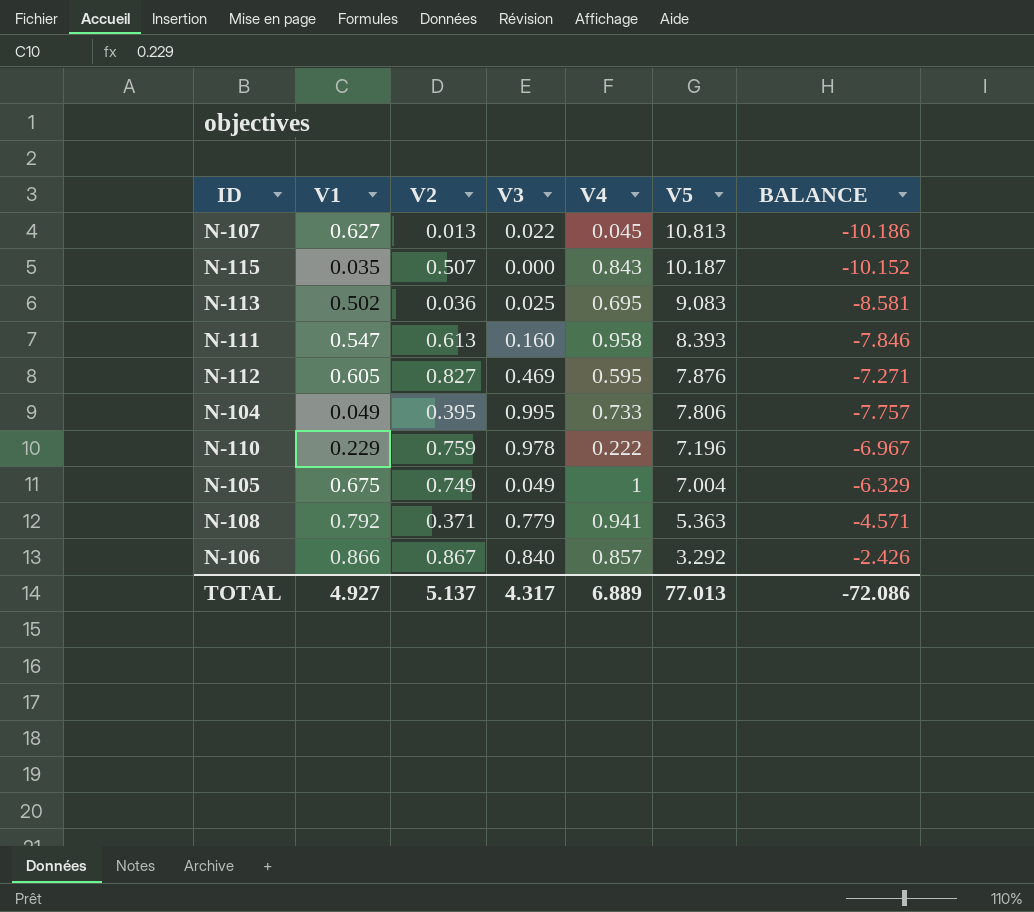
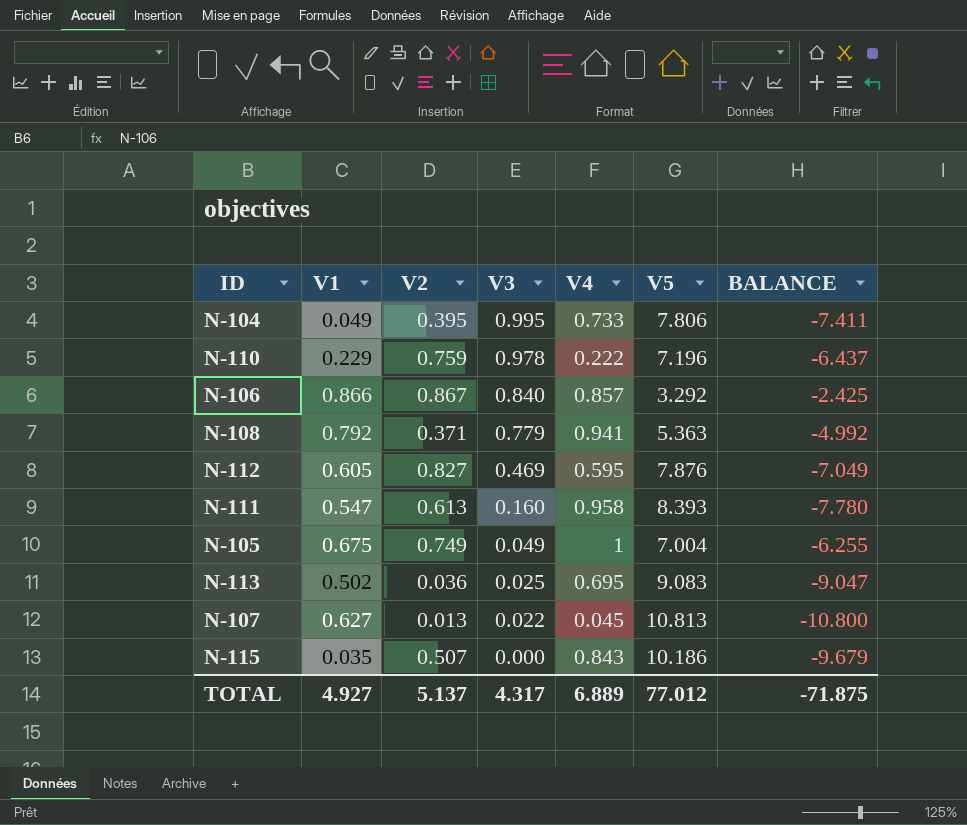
row order: V5 descending -> V3 descending
column BALANCE | formula: [V1] - [V5] -> [V2] - [V5]
N-115 | V5: 10.187 -> 10.186
TOTAL | V5: 77.013 -> 77.012
TOTAL | BALANCE: -72.086 -> -71.875

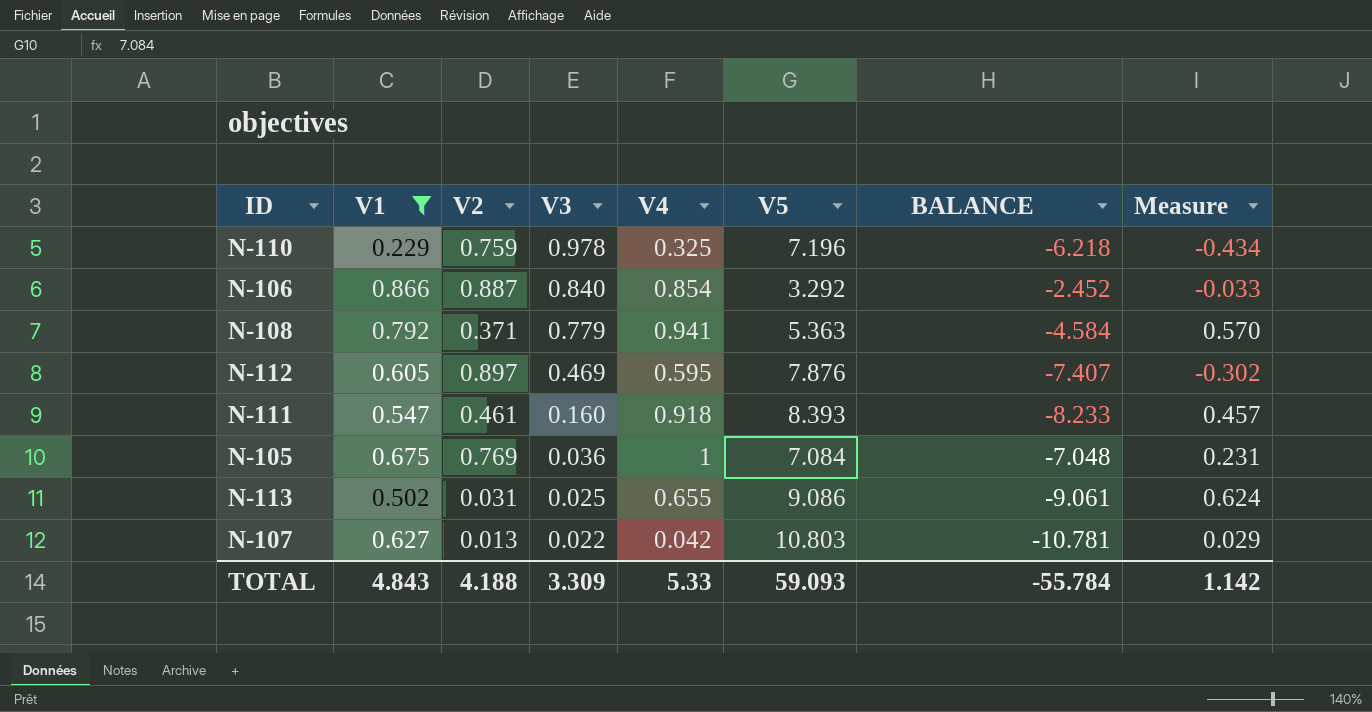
filter: none -> V1 >= 0.229
column BALANCE | formula: [V2] - [V5] -> [V3] - [V5]
column Measure | formula: none -> [V4] - [V2]
N-110 | V4: 0.222 -> 0.325
N-106 | V2: 0.867 -> 0.887
N-106 | V4: 0.857 -> 0.854
N-112 | V2: 0.827 -> 0.897
N-111 | V2: 0.613 -> 0.461
N-111 | V4: 0.958 -> 0.918
N-105 | V2: 0.749 -> 0.769
N-105 | V3: 0.049 -> 0.036
N-105 | V5: 7.004 -> 7.084
N-113 | V2: 0.036 -> 0.031
N-113 | V4: 0.695 -> 0.655
N-113 | V5: 9.083 -> 9.086
N-107 | V4: 0.045 -> 0.042
N-107 | V5: 10.813 -> 10.803
TOTAL | V1: 4.927 -> 4.843
TOTAL | V2: 5.137 -> 4.188
TOTAL | V3: 4.317 -> 3.309
TOTAL | V4: 6.889 -> 5.33
TOTAL | V5: 77.012 -> 59.093
TOTAL | BALANCE: -71.875 -> -55.784

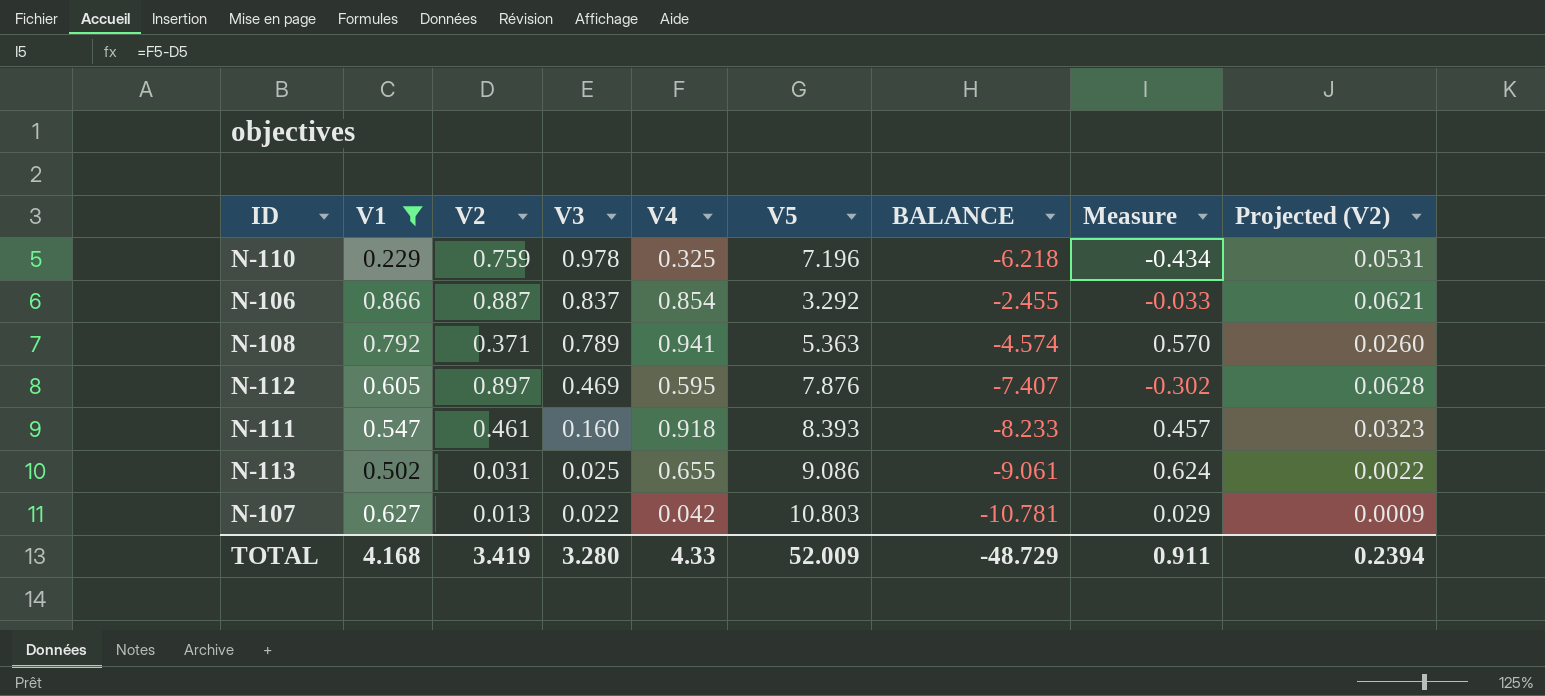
column Projected (V2) | formula: none -> [V2] * 0.07
row N-105: 0.675 | 0.769 | 0.036 | 1 | 7.084 | -7.048 | 0.231 -> none
N-106 | V3: 0.840 -> 0.837
N-106 | BALANCE: -2.452 -> -2.455
N-108 | V3: 0.779 -> 0.789
N-108 | BALANCE: -4.584 -> -4.574
TOTAL | V1: 4.843 -> 4.168
TOTAL | V2: 4.188 -> 3.419
TOTAL | V3: 3.309 -> 3.280
TOTAL | V4: 5.33 -> 4.33
TOTAL | V5: 59.093 -> 52.009
TOTAL | BALANCE: -55.784 -> -48.729
TOTAL | Measure: 1.142 -> 0.911

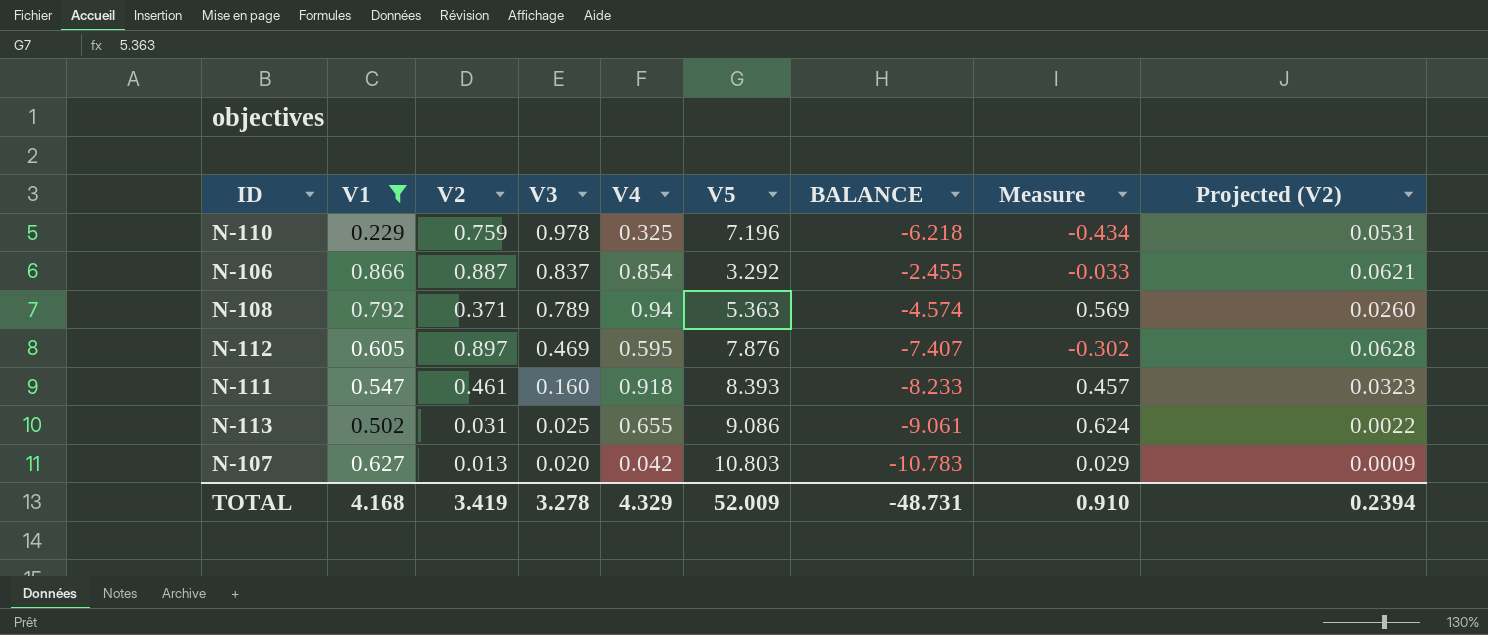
N-108 | V4: 0.941 -> 0.94
N-108 | Measure: 0.570 -> 0.569
N-107 | V3: 0.022 -> 0.020
N-107 | BALANCE: -10.781 -> -10.783
TOTAL | V3: 3.280 -> 3.278
TOTAL | V4: 4.33 -> 4.329
TOTAL | BALANCE: -48.729 -> -48.731
TOTAL | Measure: 0.911 -> 0.910

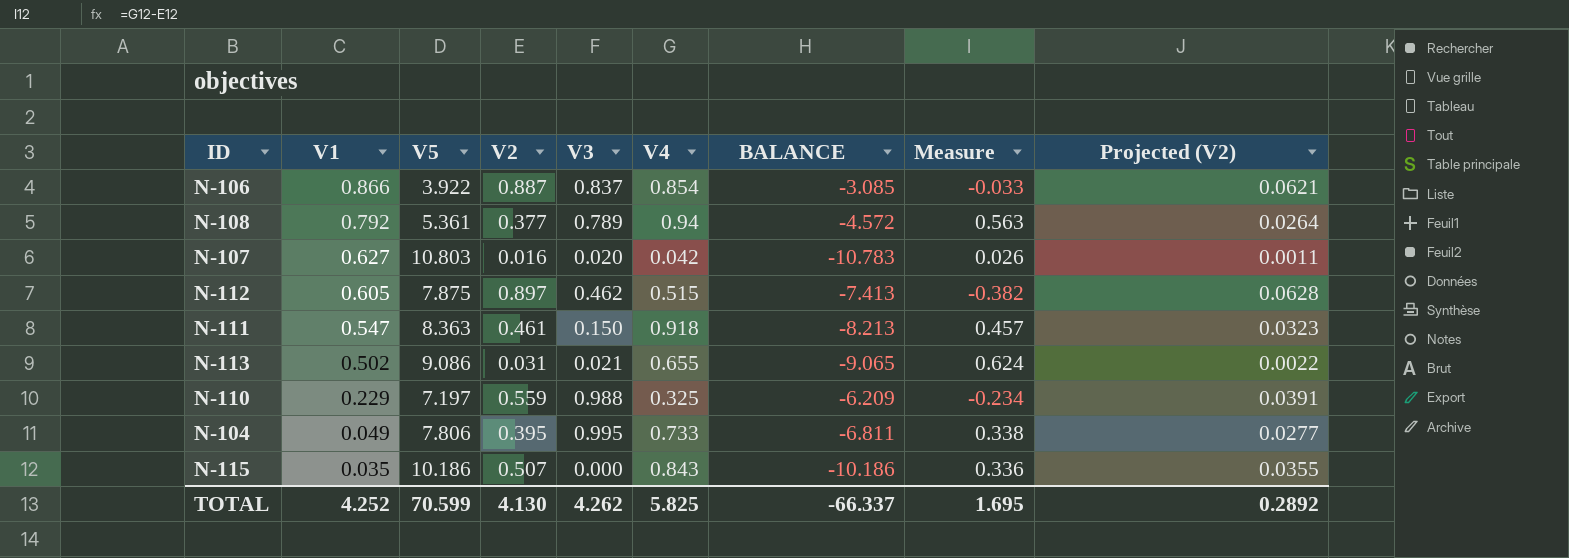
filter: V1 >= 0.229 -> none
row order: V3 descending -> V1 descending
column V5 | position: 6 -> 3
N-106 | V5: 3.292 -> 3.922
N-106 | BALANCE: -2.455 -> -3.085
N-108 | V5: 5.363 -> 5.361
N-108 | V2: 0.371 -> 0.377
N-108 | BALANCE: -4.574 -> -4.572
N-108 | Measure: 0.569 -> 0.563
N-108 | Projected (V2): 0.0260 -> 0.0264
N-107 | V2: 0.013 -> 0.016
N-107 | Measure: 0.029 -> 0.026
N-107 | Projected (V2): 0.0009 -> 0.0011
N-112 | V5: 7.876 -> 7.875
N-112 | V3: 0.469 -> 0.462
N-112 | V4: 0.595 -> 0.515
N-112 | BALANCE: -7.407 -> -7.413
N-112 | Measure: -0.302 -> -0.382
N-111 | V5: 8.393 -> 8.363
N-111 | V3: 0.160 -> 0.150
N-111 | BALANCE: -8.233 -> -8.213
N-113 | V3: 0.025 -> 0.021
N-113 | BALANCE: -9.061 -> -9.065
N-110 | V5: 7.196 -> 7.197
N-110 | V2: 0.759 -> 0.559
N-110 | V3: 0.978 -> 0.988
N-110 | BALANCE: -6.218 -> -6.209
N-110 | Measure: -0.434 -> -0.234
N-110 | Projected (V2): 0.0531 -> 0.0391
TOTAL | V1: 4.168 -> 4.252
TOTAL | V5: 52.009 -> 70.599
TOTAL | V2: 3.419 -> 4.130
TOTAL | V3: 3.278 -> 4.262
TOTAL | V4: 4.329 -> 5.825
TOTAL | BALANCE: -48.731 -> -66.337
TOTAL | Measure: 0.910 -> 1.695
TOTAL | Projected (V2): 0.2394 -> 0.2892

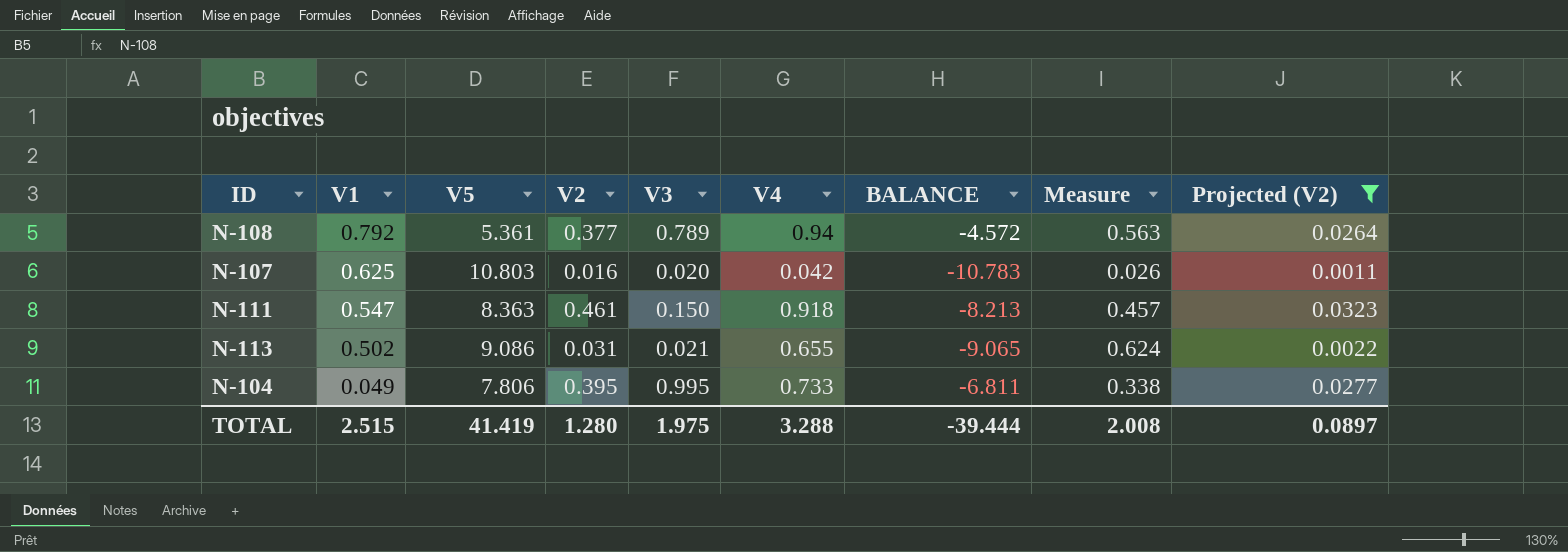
filter: none -> Projected (V2) <= 0.0323
N-107 | V1: 0.627 -> 0.625
TOTAL | V1: 4.252 -> 2.515
TOTAL | V5: 70.599 -> 41.419
TOTAL | V2: 4.130 -> 1.280
TOTAL | V3: 4.262 -> 1.975
TOTAL | V4: 5.825 -> 3.288
TOTAL | BALANCE: -66.337 -> -39.444
TOTAL | Measure: 1.695 -> 2.008
TOTAL | Projected (V2): 0.2892 -> 0.0897

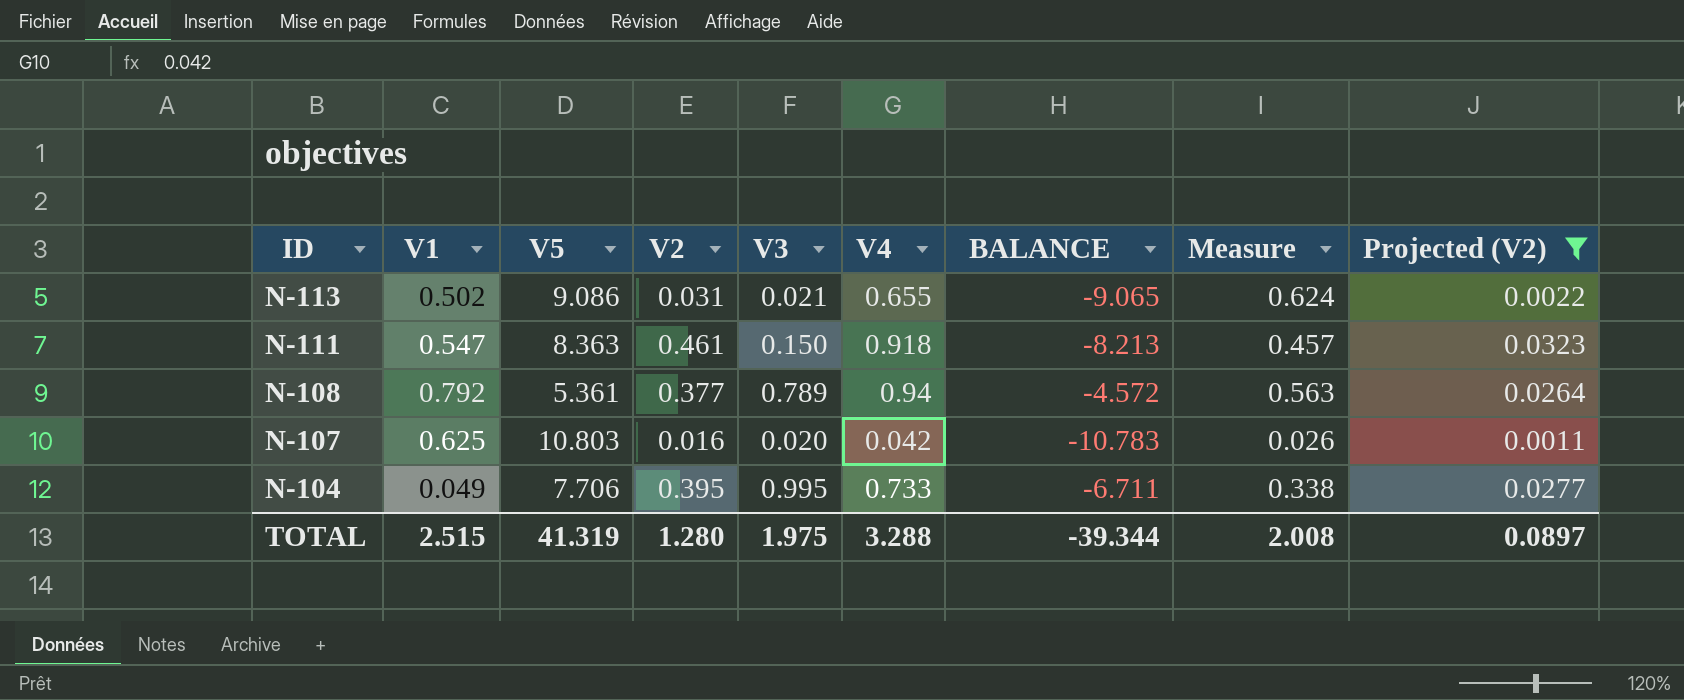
row order: V1 descending -> ID descending
N-104 | V5: 7.806 -> 7.706
N-104 | BALANCE: -6.811 -> -6.711
TOTAL | V5: 41.419 -> 41.319
TOTAL | BALANCE: -39.444 -> -39.344

